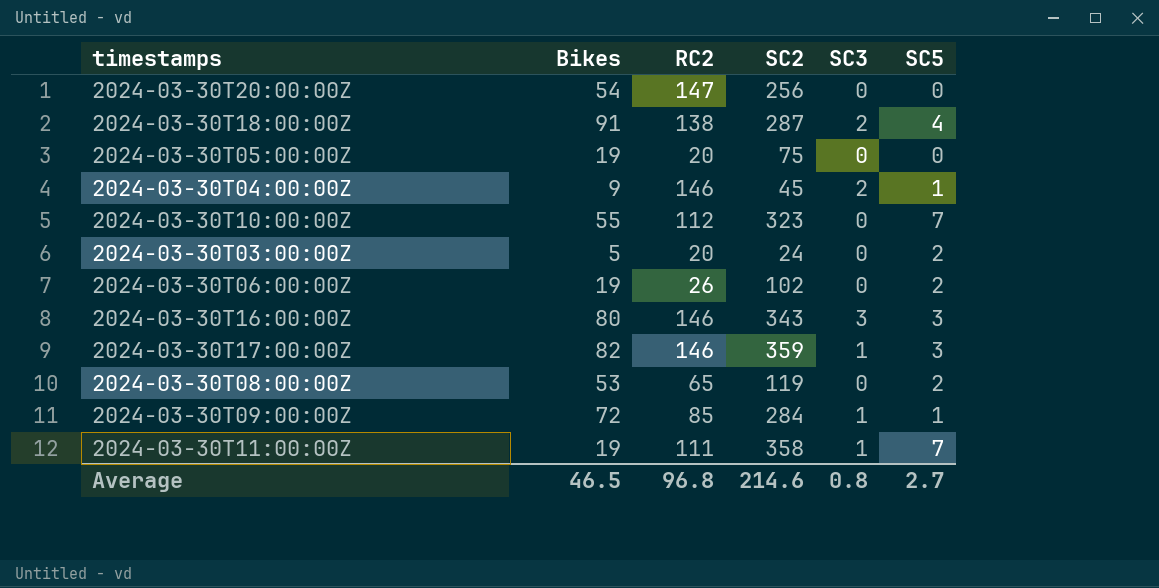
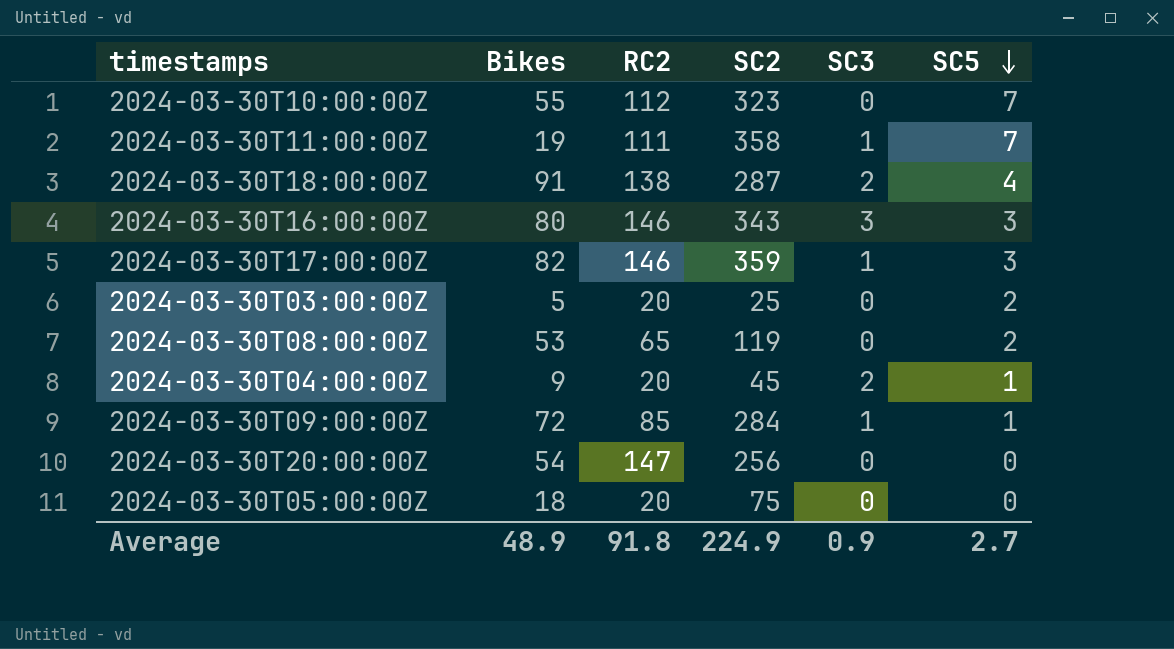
row order: none -> SC5 descending
row 2024-03-30T06:00:00Z: 19 | 26 | 102 | 0 | 2 -> none
2024-03-30T03:00:00Z | SC2: 24 -> 25
2024-03-30T04:00:00Z | RC2: 146 -> 20
2024-03-30T05:00:00Z | Bikes: 19 -> 18
Average | Bikes: 46.5 -> 48.9
Average | RC2: 96.8 -> 91.8
Average | SC2: 214.6 -> 224.9
Average | SC3: 0.8 -> 0.9

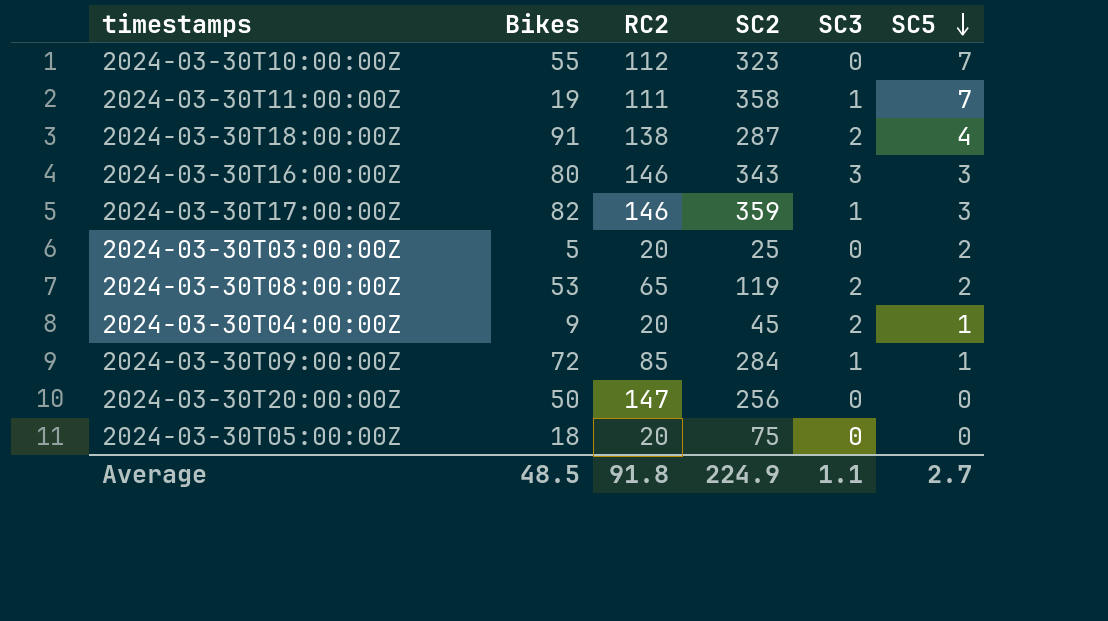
2024-03-30T08:00:00Z | SC3: 0 -> 2
2024-03-30T20:00:00Z | Bikes: 54 -> 50
Average | Bikes: 48.9 -> 48.5
Average | SC3: 0.9 -> 1.1

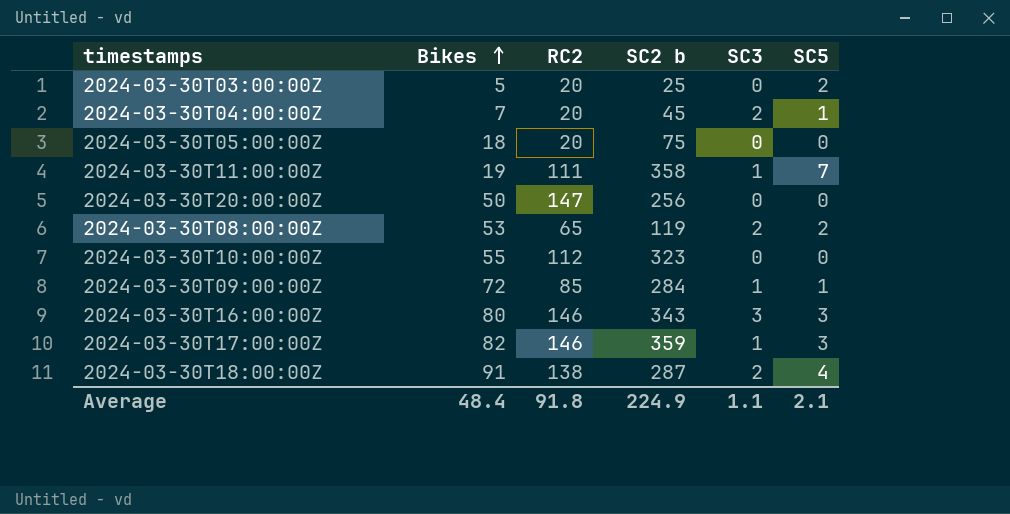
row order: SC5 descending -> Bikes ascending
column name: SC2 -> SC2 b
2024-03-30T04:00:00Z | Bikes: 9 -> 7
2024-03-30T10:00:00Z | SC5: 7 -> 0
Average | Bikes: 48.5 -> 48.4
Average | SC5: 2.7 -> 2.1

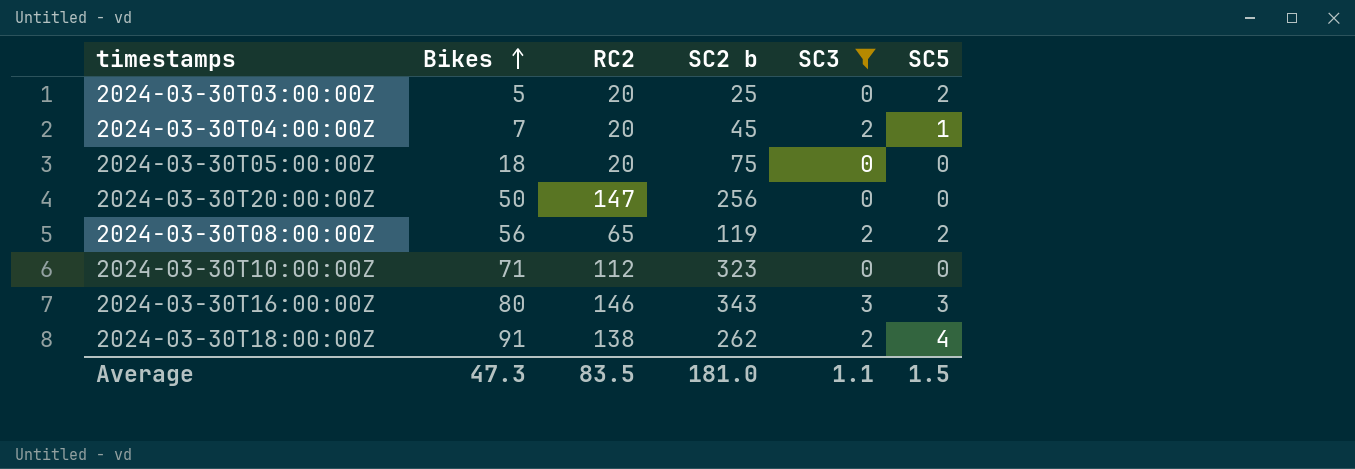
filter: none -> SC3 != 1
2024-03-30T08:00:00Z | Bikes: 53 -> 56
2024-03-30T10:00:00Z | Bikes: 55 -> 71
2024-03-30T18:00:00Z | SC2 b: 287 -> 262
Average | Bikes: 48.4 -> 47.3
Average | RC2: 91.8 -> 83.5
Average | SC2 b: 224.9 -> 181.0
Average | SC5: 2.1 -> 1.5

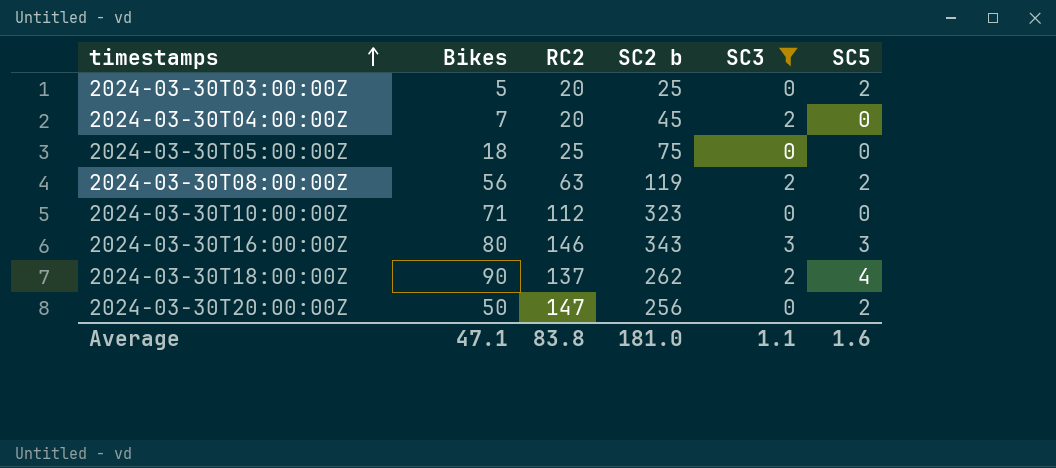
row order: Bikes ascending -> timestamps ascending
2024-03-30T04:00:00Z | SC5: 1 -> 0
2024-03-30T05:00:00Z | RC2: 20 -> 25
2024-03-30T08:00:00Z | RC2: 65 -> 63
2024-03-30T18:00:00Z | Bikes: 91 -> 90
2024-03-30T18:00:00Z | RC2: 138 -> 137
2024-03-30T20:00:00Z | SC5: 0 -> 2
Average | Bikes: 47.3 -> 47.1
Average | RC2: 83.5 -> 83.8
Average | SC5: 1.5 -> 1.6

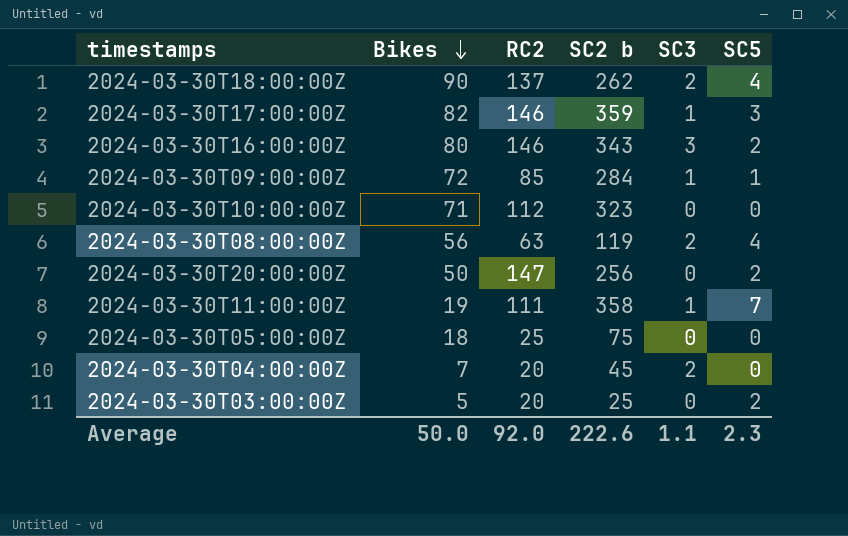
filter: SC3 != 1 -> none
row order: timestamps ascending -> Bikes descending
2024-03-30T16:00:00Z | SC5: 3 -> 2
2024-03-30T08:00:00Z | SC5: 2 -> 4
Average | Bikes: 47.1 -> 50.0
Average | RC2: 83.8 -> 92.0
Average | SC2 b: 181.0 -> 222.6
Average | SC5: 1.6 -> 2.3

